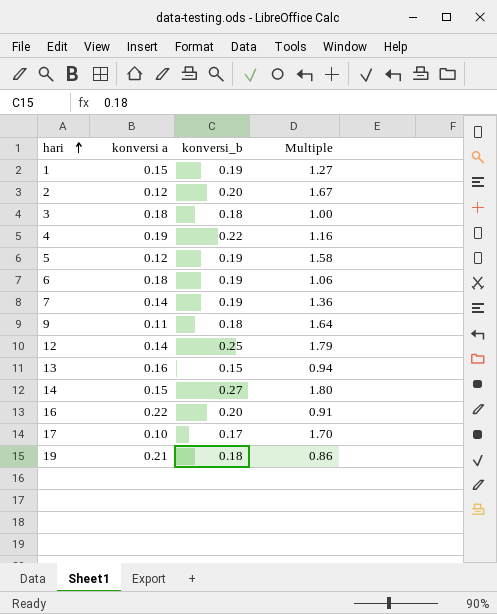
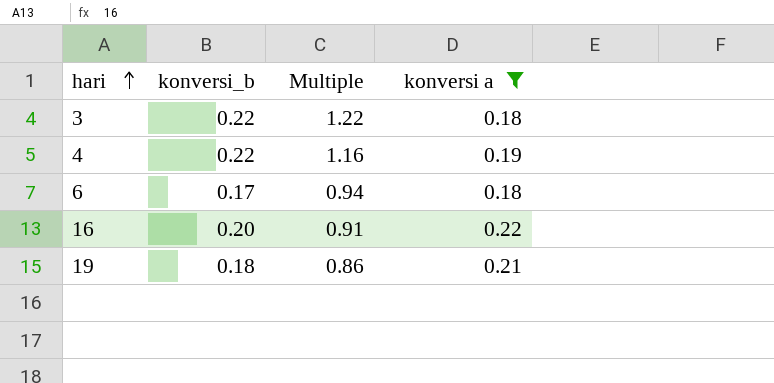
filter: none -> konversi a >= 0.18
column konversi a | position: 2 -> 4
3 | konversi_b: 0.18 -> 0.22
3 | Multiple: 1.00 -> 1.22
6 | konversi_b: 0.19 -> 0.17
6 | Multiple: 1.06 -> 0.94

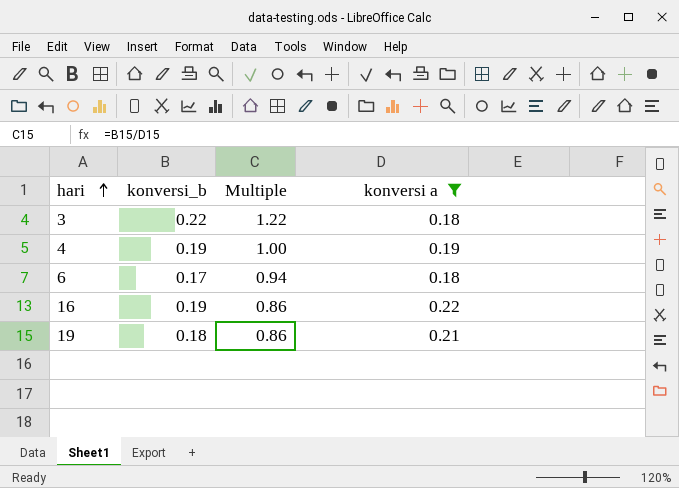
4 | konversi_b: 0.22 -> 0.19
4 | Multiple: 1.16 -> 1.00
16 | konversi_b: 0.20 -> 0.19
16 | Multiple: 0.91 -> 0.86

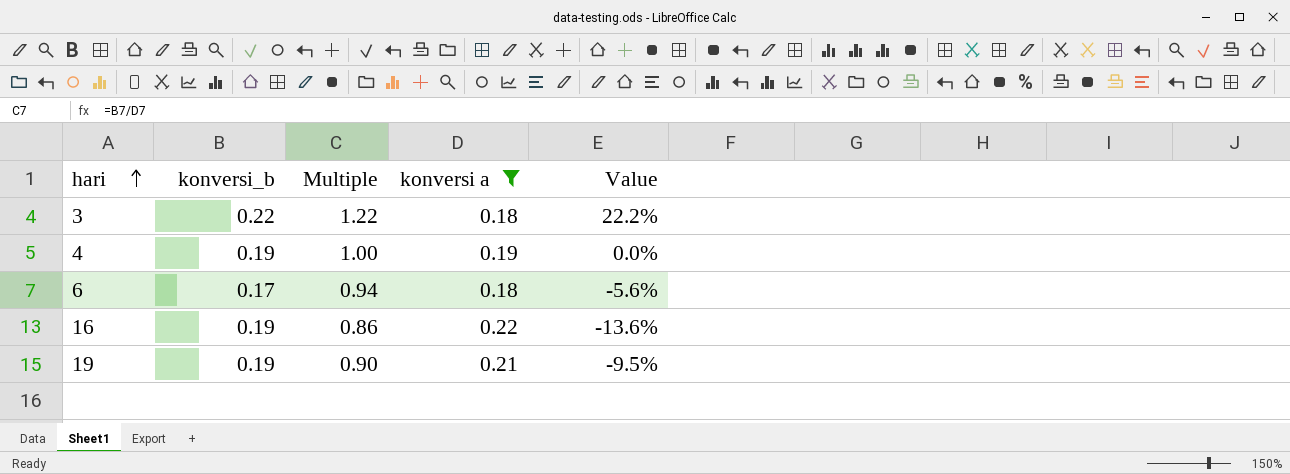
column Value | formula: none -> ([konversi_b] - [konversi a]) / [konversi a]
19 | konversi_b: 0.18 -> 0.19
19 | Multiple: 0.86 -> 0.90

